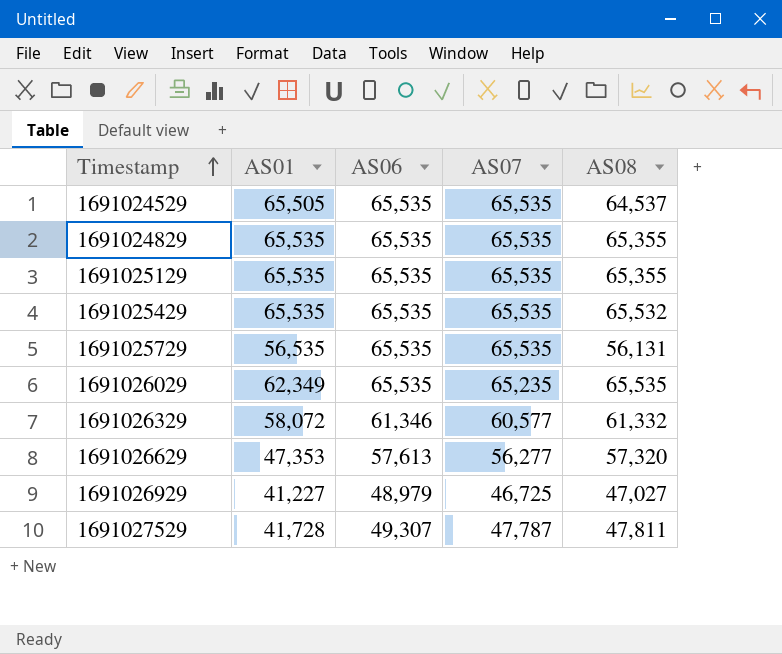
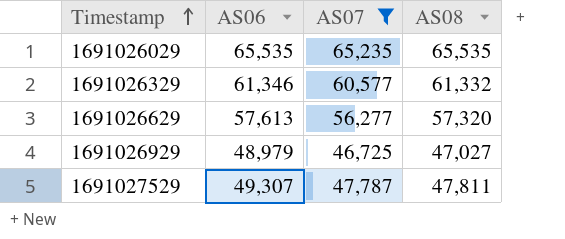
filter: none -> AS07 != 65,535
column AS01 | position: 2 -> none

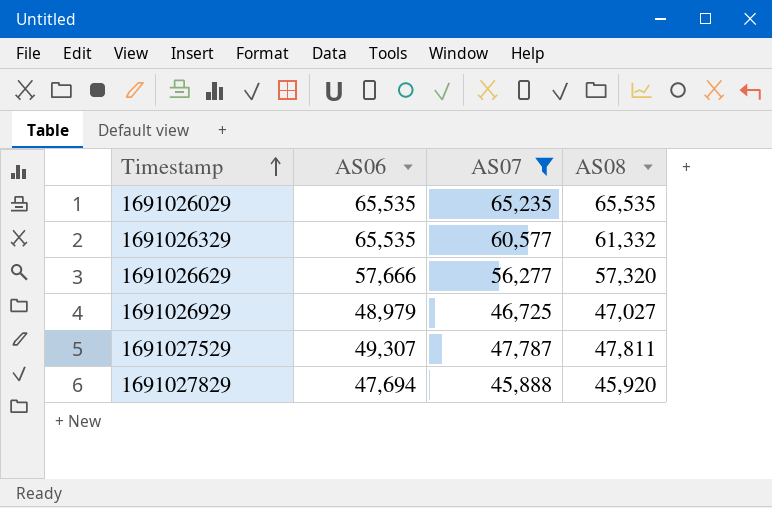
1691026329 | AS06: 61,346 -> 65,535
1691026629 | AS06: 57,613 -> 57,666
row 1691027829: none -> 47,694 | 45,888 | 45,920

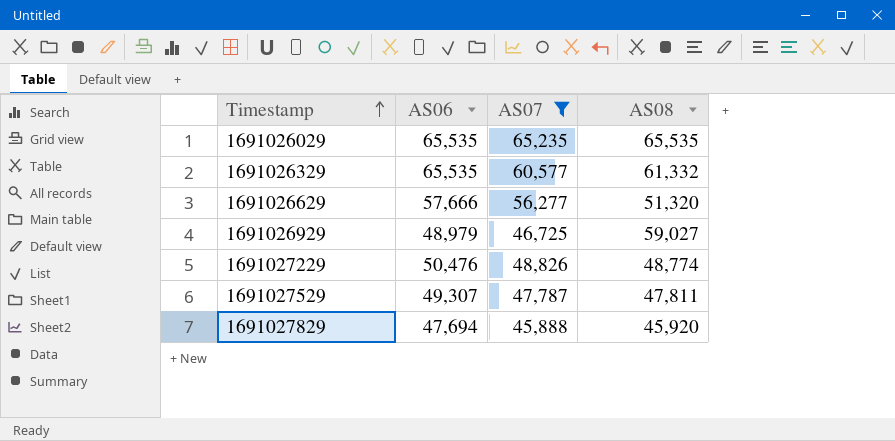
1691026629 | AS08: 57,320 -> 51,320
1691026929 | AS08: 47,027 -> 59,027
row 1691027229: none -> 50,476 | 48,826 | 48,774

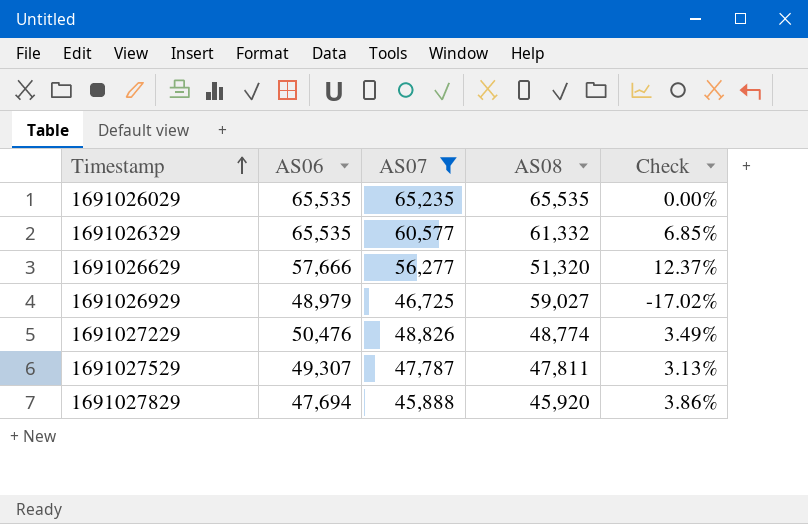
column Check | formula: none -> ([AS06] - [AS08]) / [AS08]

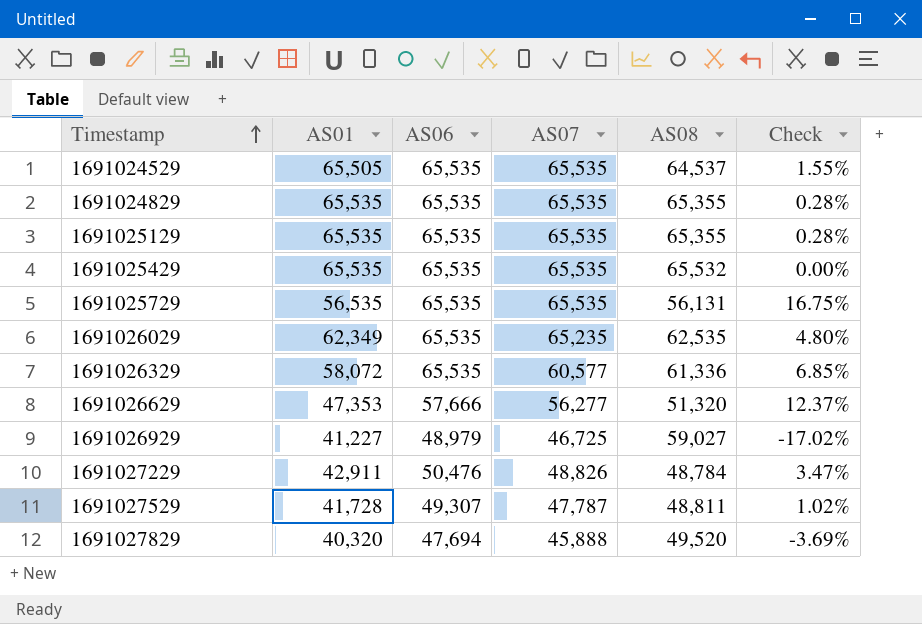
filter: AS07 != 65,535 -> none
column AS01 | position: none -> 2
1691026029 | AS08: 65,535 -> 62,535
1691026029 | Check: 0.00% -> 4.80%
1691026329 | AS08: 61,332 -> 61,336
1691027229 | AS08: 48,774 -> 48,784
1691027229 | Check: 3.49% -> 3.47%
1691027529 | AS08: 47,811 -> 48,811
1691027529 | Check: 3.13% -> 1.02%
1691027829 | AS08: 45,920 -> 49,520
1691027829 | Check: 3.86% -> -3.69%

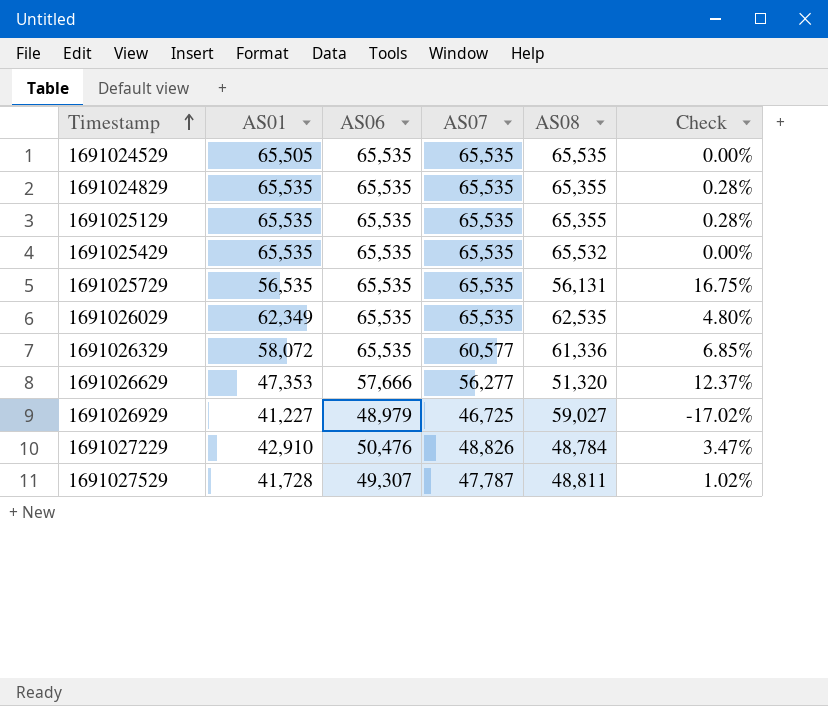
row 1691027829: 40,320 | 47,694 | 45,888 | 49,520 | -3.69% -> none
1691024529 | AS08: 64,537 -> 65,535
1691024529 | Check: 1.55% -> 0.00%
1691026029 | AS07: 65,235 -> 65,535
1691027229 | AS01: 42,911 -> 42,910

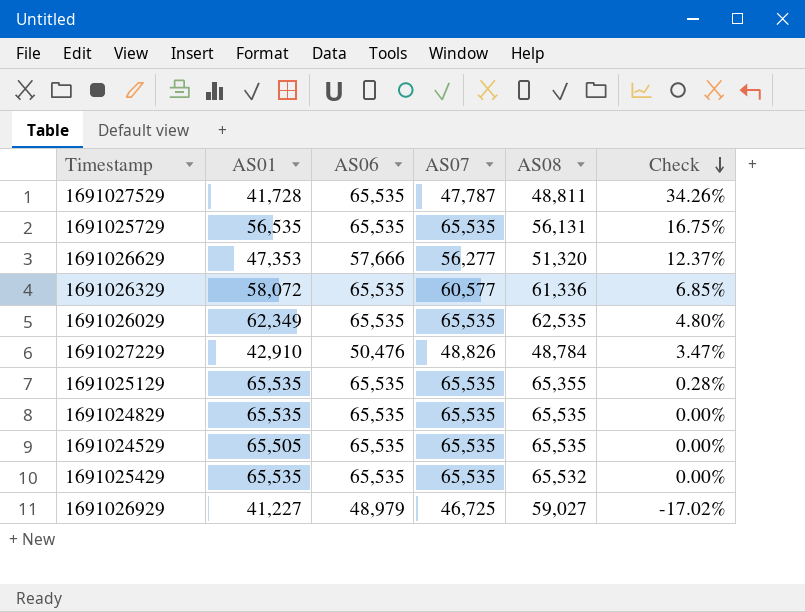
row order: Timestamp ascending -> Check descending
1691027529 | AS06: 49,307 -> 65,535
1691027529 | Check: 1.02% -> 34.26%
1691024829 | AS08: 65,355 -> 65,535
1691024829 | Check: 0.28% -> 0.00%

